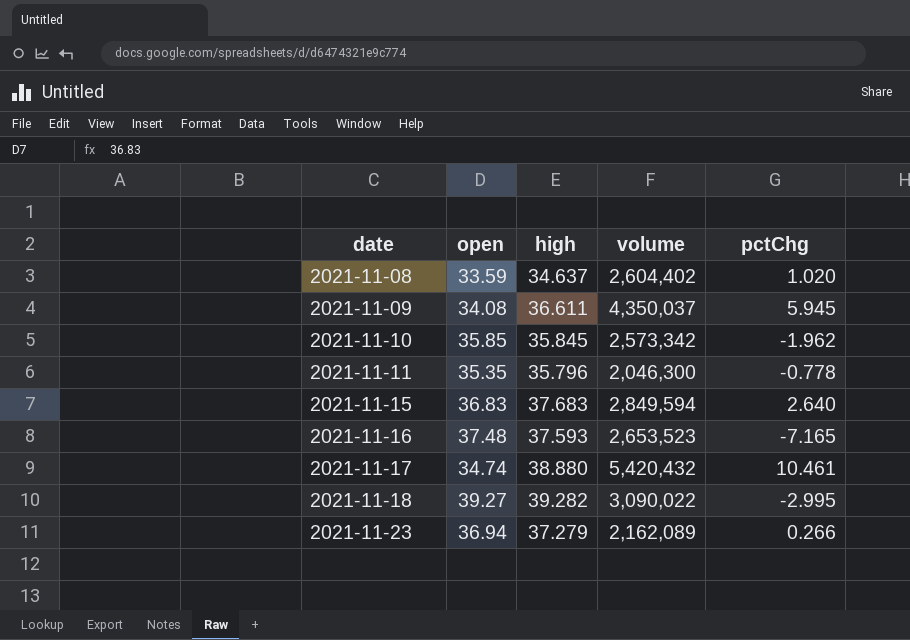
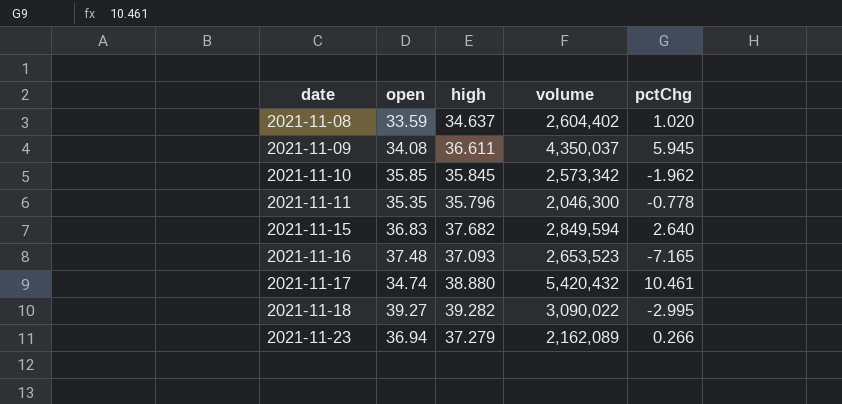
2021-11-15 | high: 37.683 -> 37.682
2021-11-16 | high: 37.593 -> 37.093

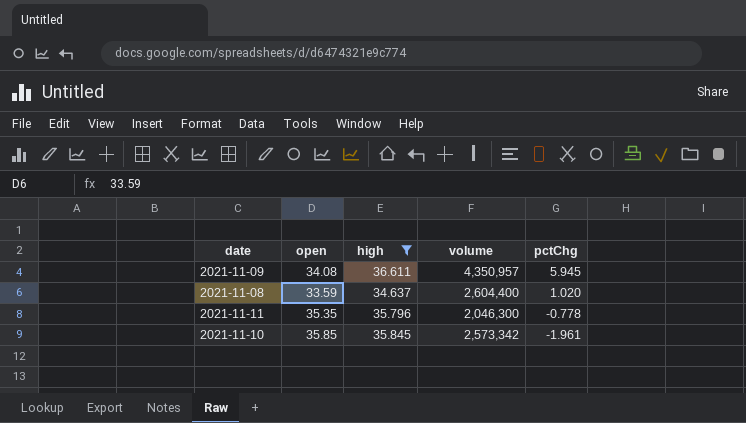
filter: none -> high <= 36.611
row order: date ascending -> pctChg descending
2021-11-09 | volume: 4,350,037 -> 4,350,957
2021-11-08 | volume: 2,604,402 -> 2,604,400
2021-11-10 | pctChg: -1.962 -> -1.961

